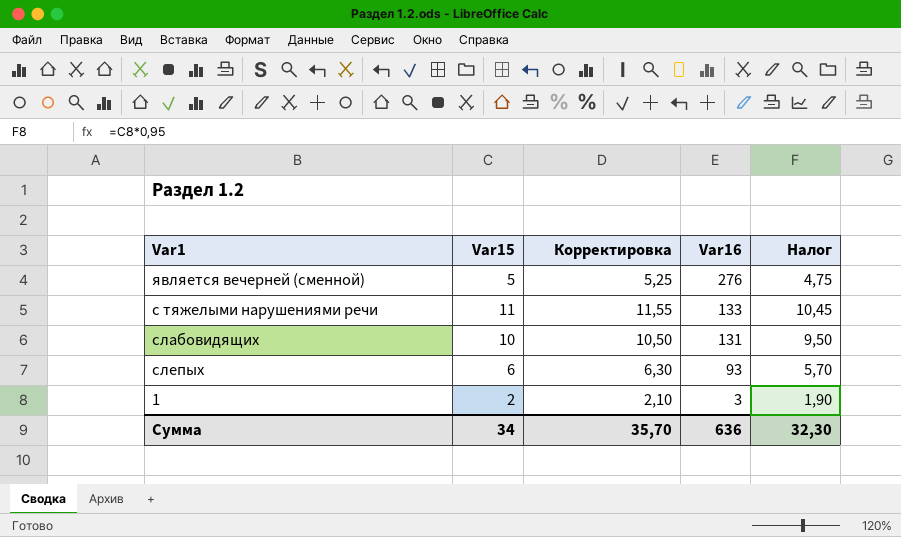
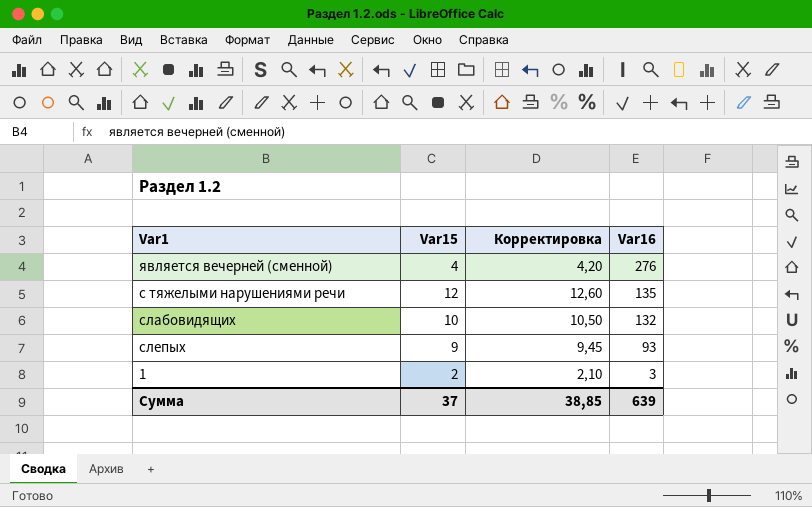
column Налог | formula: [Var15] * 0,95 -> none
является вечерней (сменной) | Var15: 5 -> 4
является вечерней (сменной) | Корректировка: 5,25 -> 4,20
с тяжелыми нарушениями речи | Var15: 11 -> 12
с тяжелыми нарушениями речи | Корректировка: 11,55 -> 12,60
с тяжелыми нарушениями речи | Var16: 133 -> 135
слабовидящих | Var16: 131 -> 132
слепых | Var15: 6 -> 9
слепых | Корректировка: 6,30 -> 9,45
Сумма | Var15: 34 -> 37
Сумма | Корректировка: 35,70 -> 38,85
Сумма | Var16: 636 -> 639

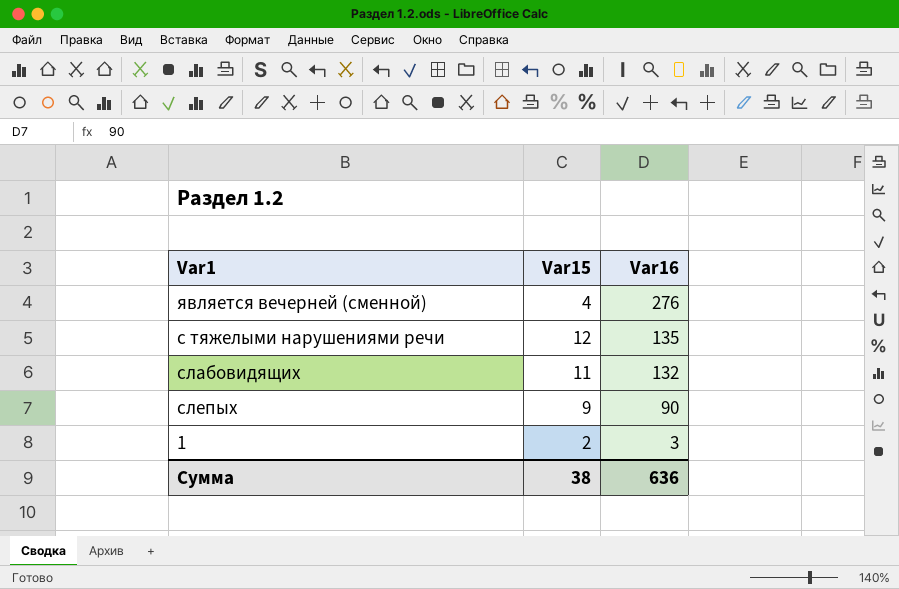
column Корректировка | formula: [Var15] * 1,05 -> none
слабовидящих | Var15: 10 -> 11
слепых | Var16: 93 -> 90
Сумма | Var15: 37 -> 38
Сумма | Var16: 639 -> 636

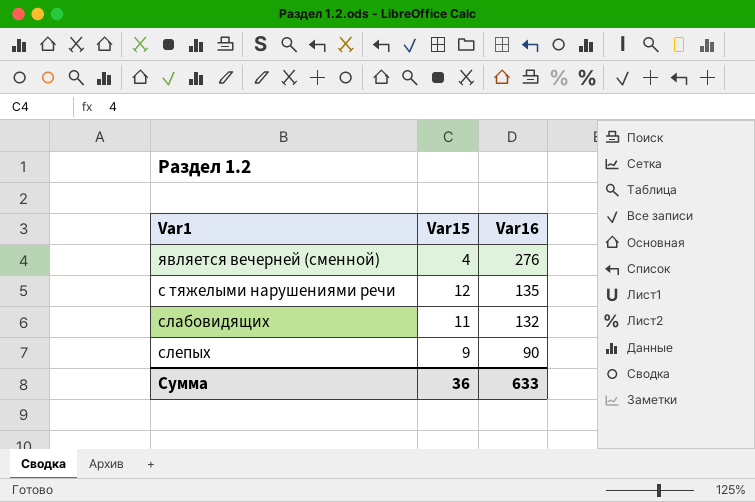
row 1: 2 | 3 -> none
Сумма | Var15: 38 -> 36
Сумма | Var16: 636 -> 633

